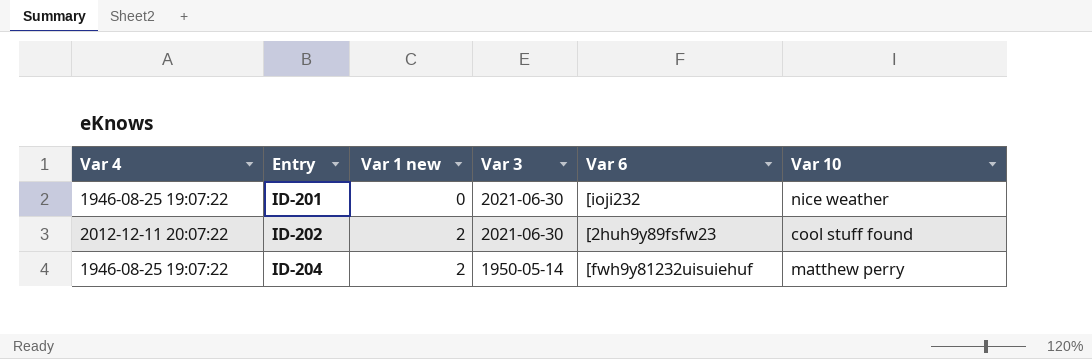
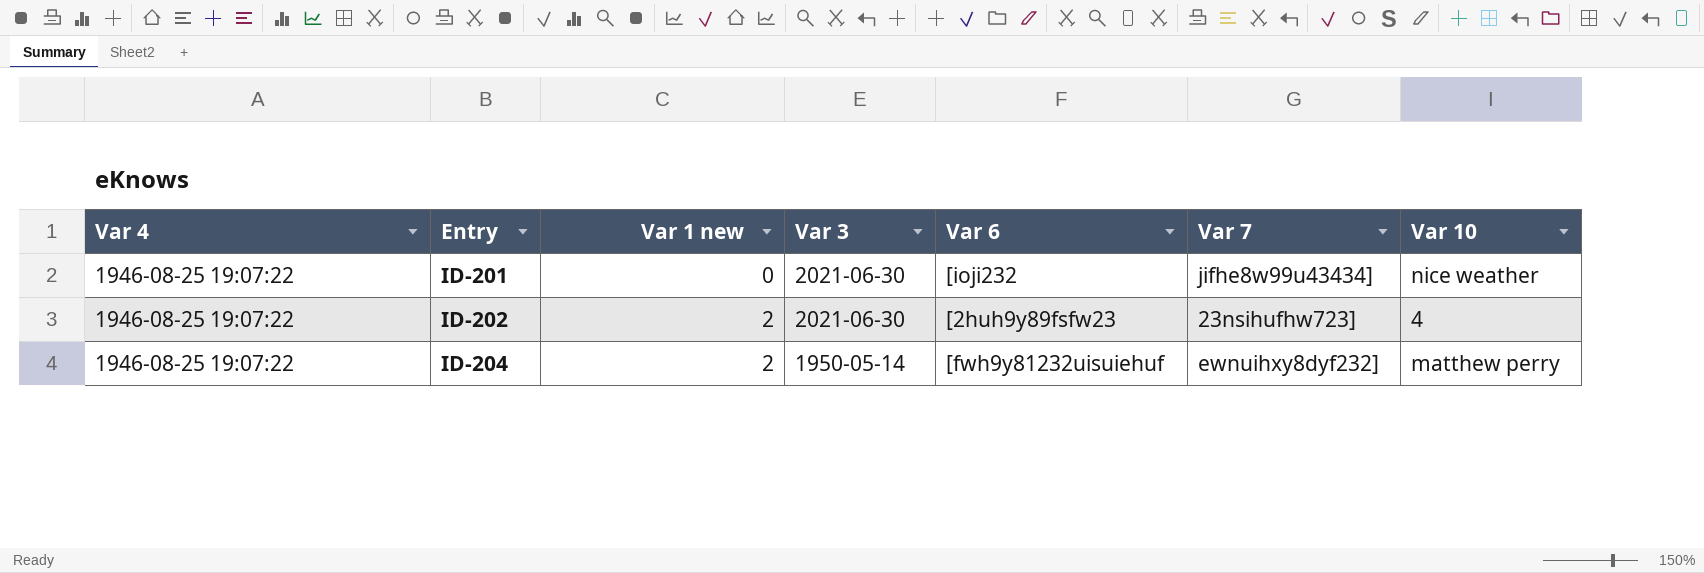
column Var 7 | position: none -> 6
ID-202 | Var 4: 2012-12-11 20:07:22 -> 1946-08-25 19:07:22
ID-202 | Var 10: cool stuff found -> 4

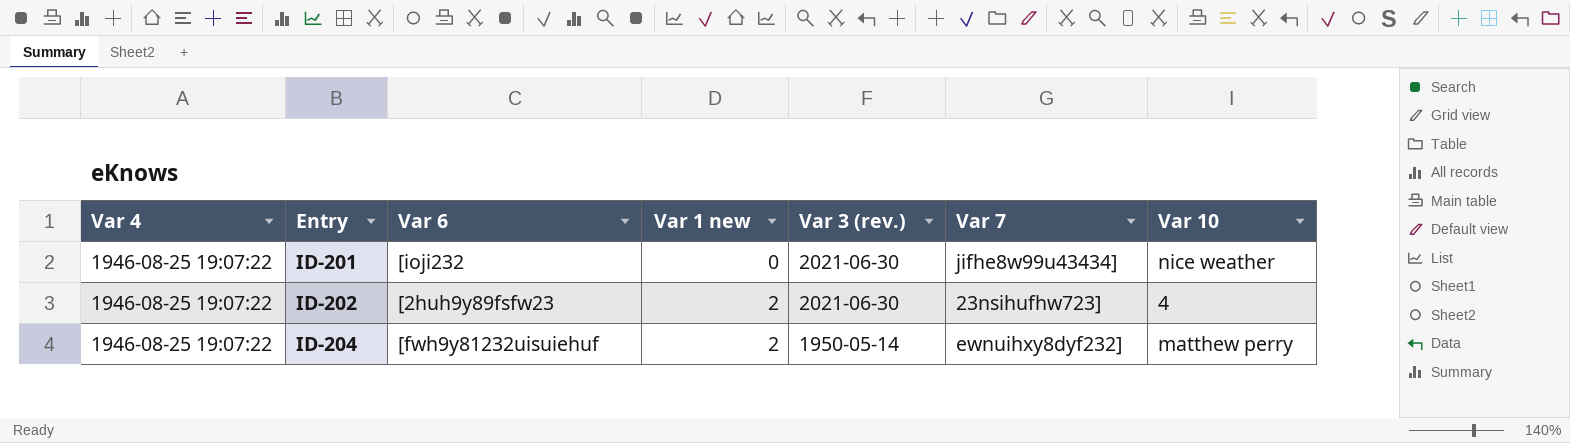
column Var 6 | position: 5 -> 3
column name: Var 3 -> Var 3 (rev.)

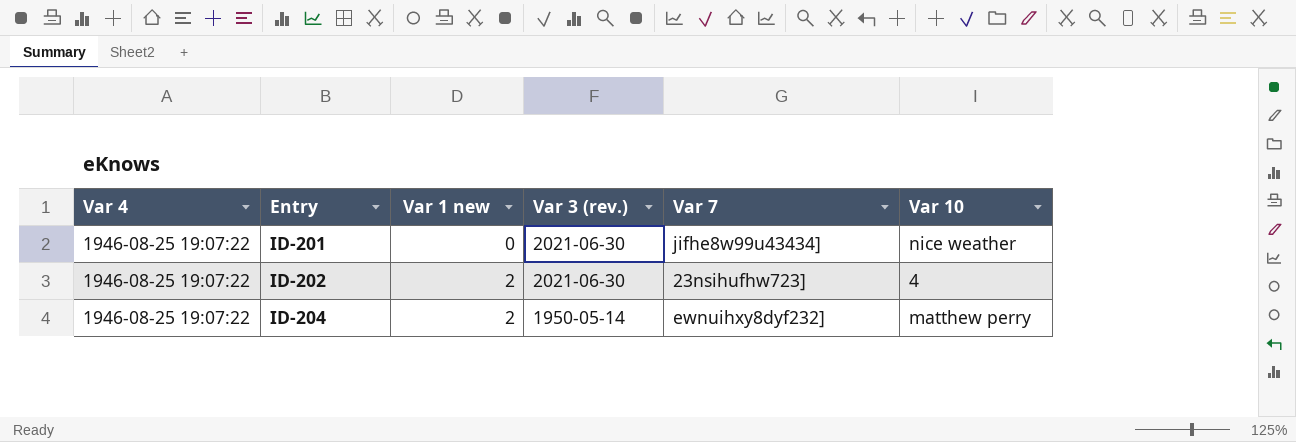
column Var 6 | position: 3 -> none

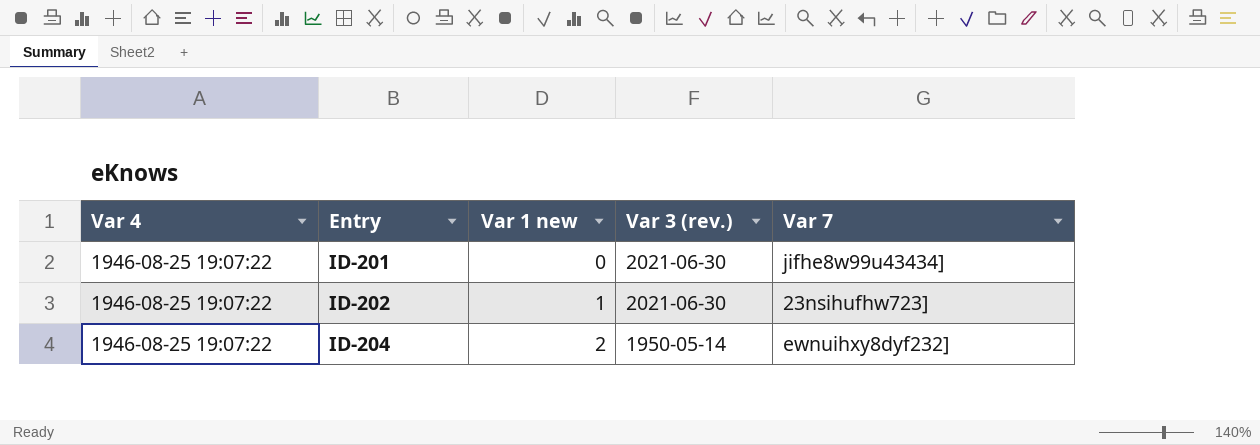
column Var 10 | position: 6 -> none
ID-202 | Var 1 new: 2 -> 1

